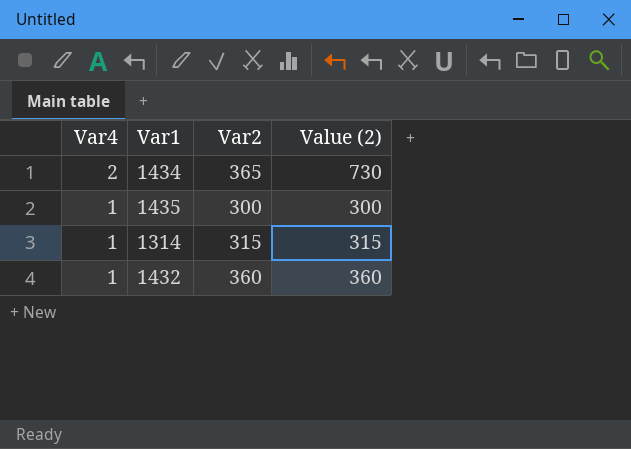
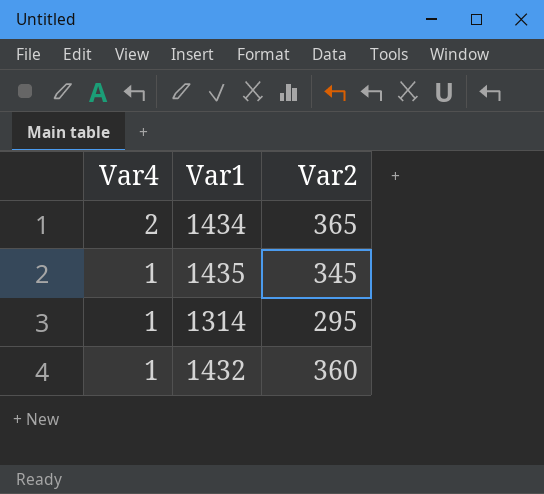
column Value (2) | formula: [Var4] * [Var2] -> none
1435 | Var2: 300 -> 345
1314 | Var2: 315 -> 295

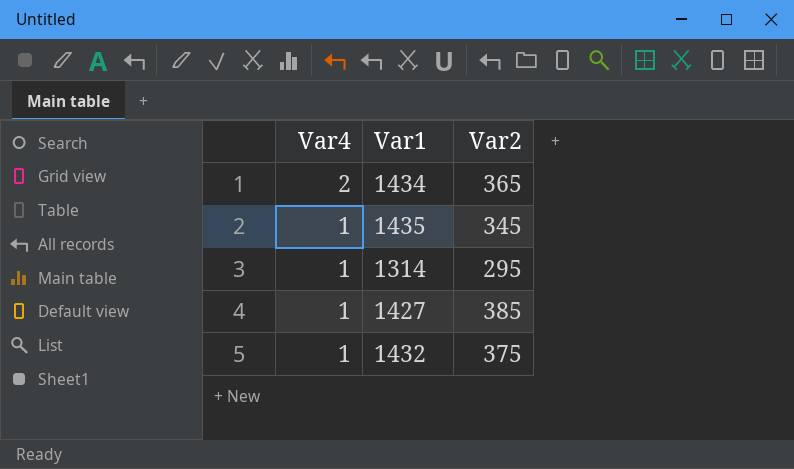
row 1427: none -> 1 | 385
1432 | Var2: 360 -> 375

